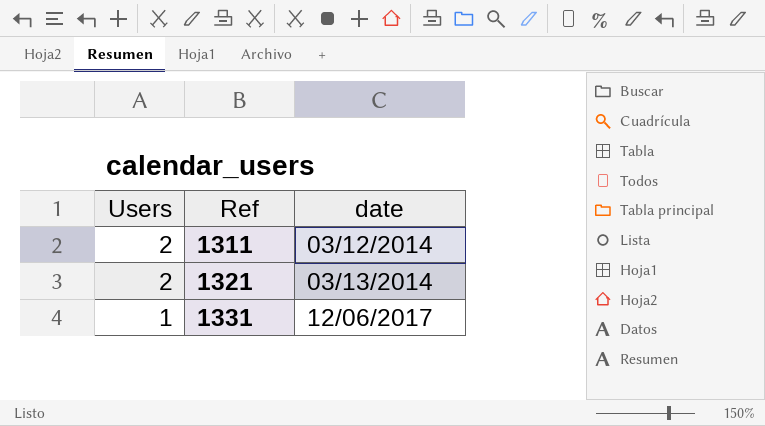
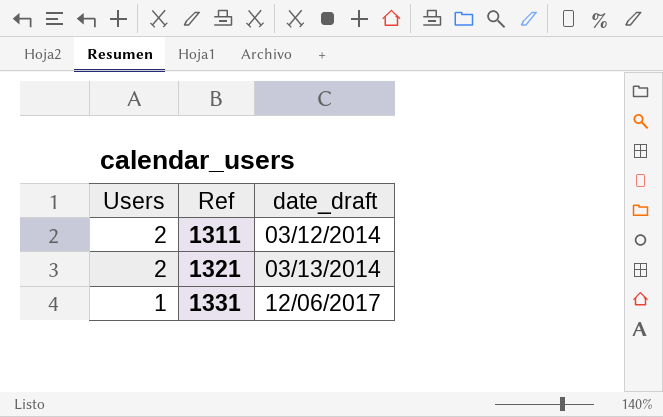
column name: date -> date_draft

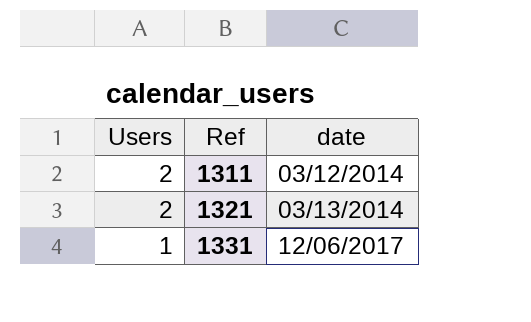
column name: date_draft -> date

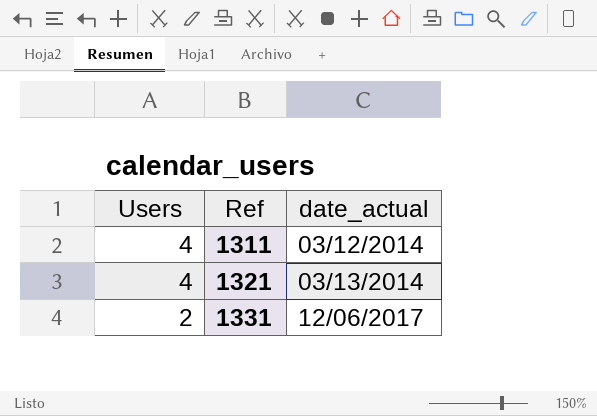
column name: date -> date_actual
1311 | Users: 2 -> 4
1321 | Users: 2 -> 4
1331 | Users: 1 -> 2

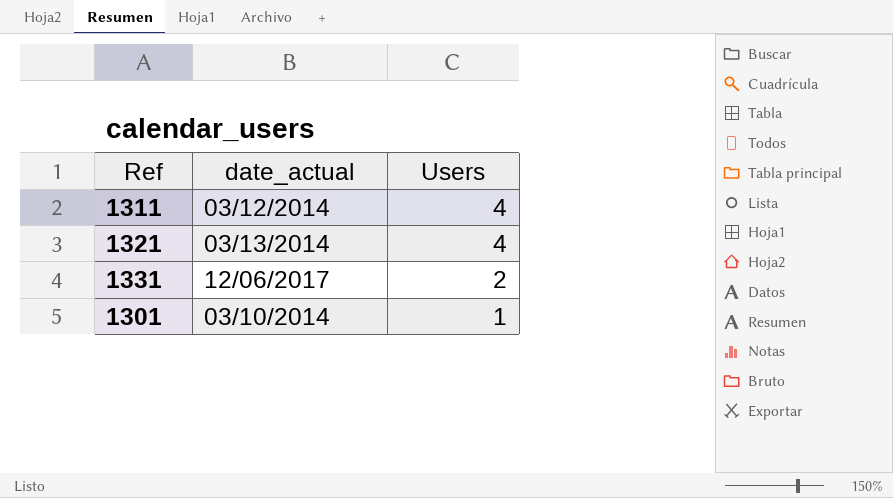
column Users | position: 1 -> 3
row 1301: none -> 03/10/2014 | 1

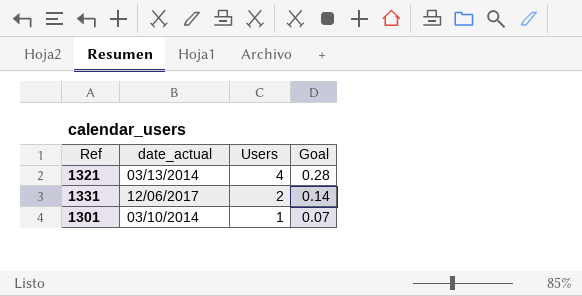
column Goal | formula: none -> [Users] * 0.07
row 1311: 03/12/2014 | 4 -> none

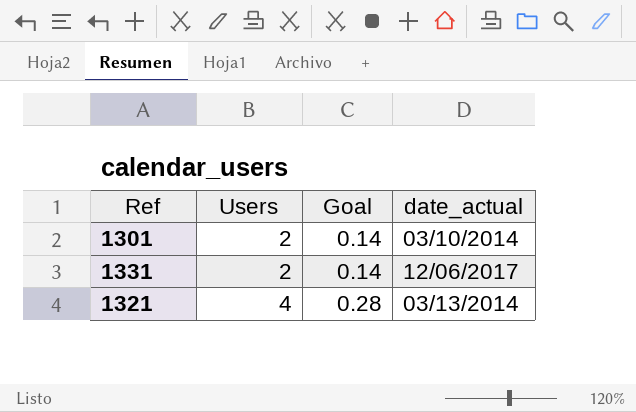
row order: Users descending -> Users ascending
column date_actual | position: 2 -> 4
1301 | Users: 1 -> 2
1301 | Goal: 0.07 -> 0.14

